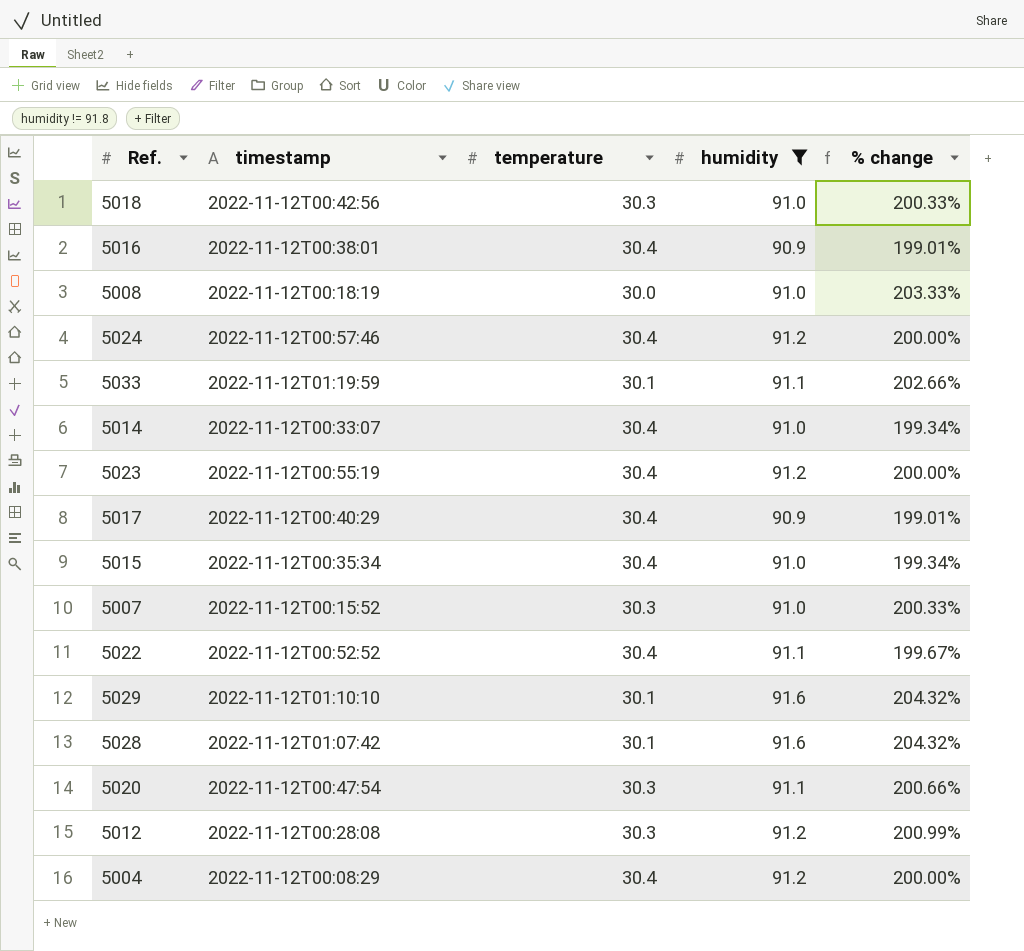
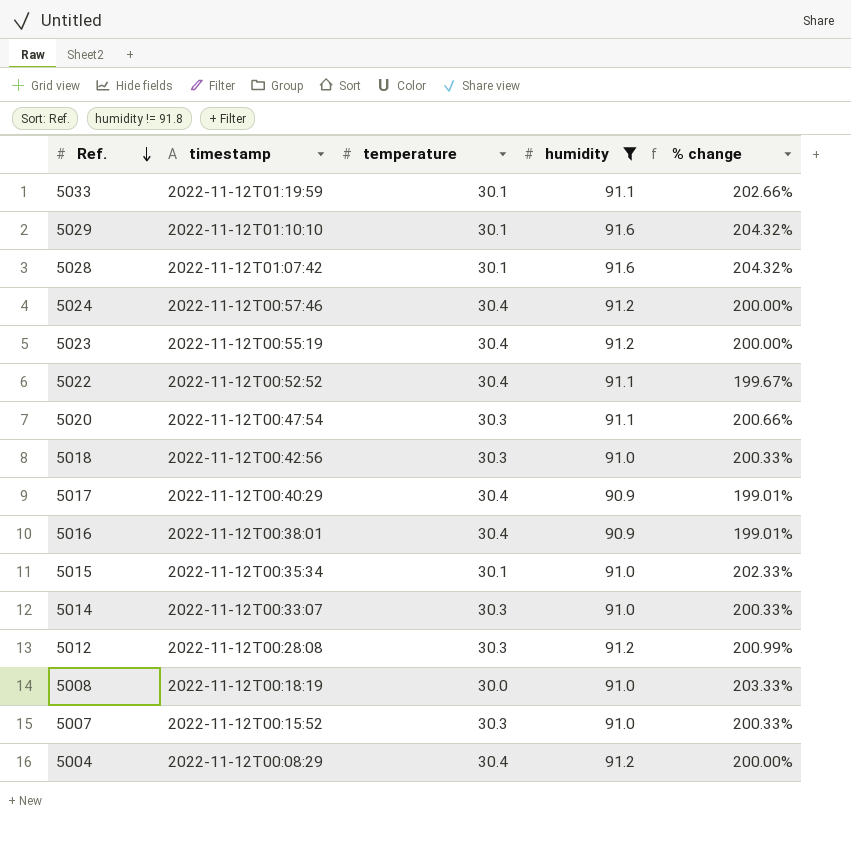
row order: none -> Ref. descending
5015 | temperature: 30.4 -> 30.1
5015 | % change: 199.34% -> 202.33%
5014 | temperature: 30.4 -> 30.3
5014 | % change: 199.34% -> 200.33%

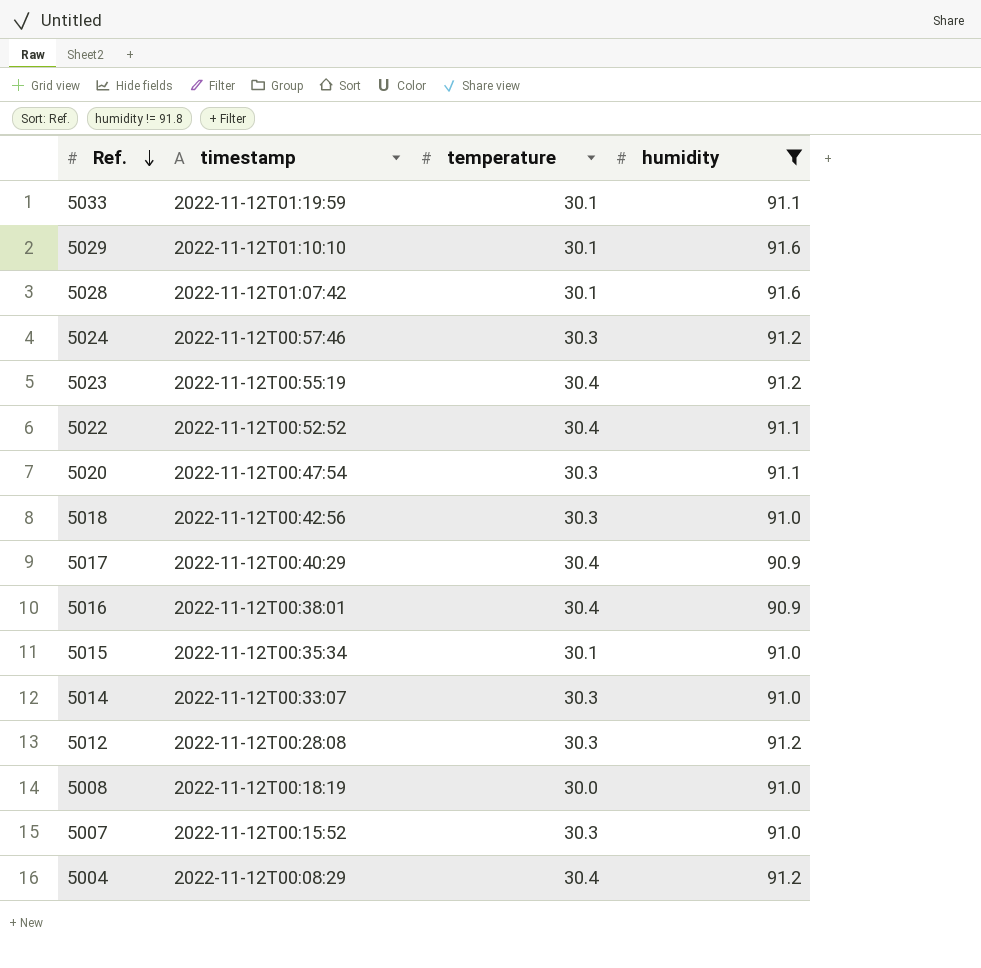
column % change | formula: ([humidity] - [temperature]) / [temperature] -> none
5024 | temperature: 30.4 -> 30.3

